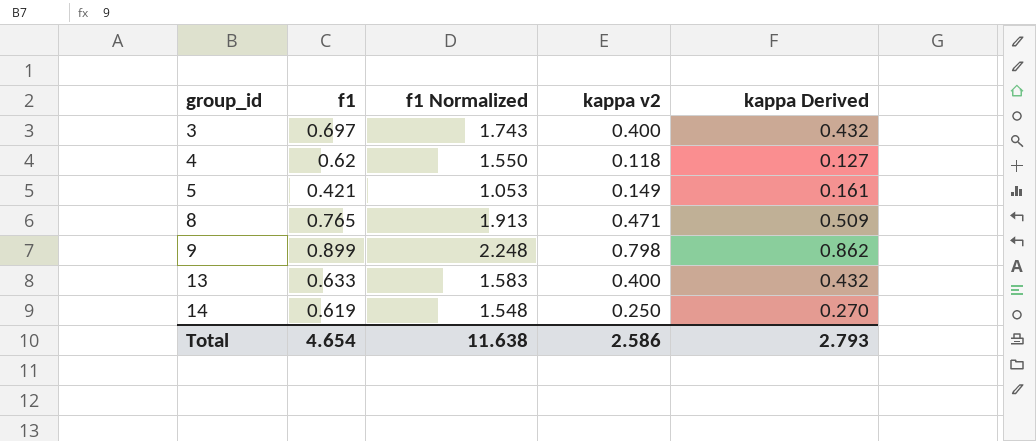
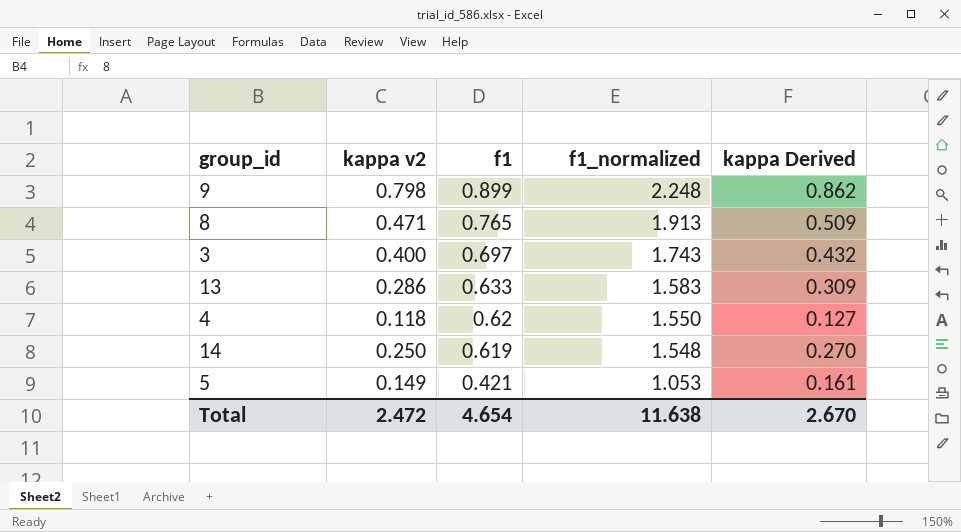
row order: group_id ascending -> f1 descending
column kappa v2 | position: 4 -> 2
column name: f1 Normalized -> f1_normalized
13 | kappa v2: 0.400 -> 0.286
13 | kappa Derived: 0.432 -> 0.309
Total | kappa v2: 2.586 -> 2.472
Total | kappa Derived: 2.793 -> 2.670

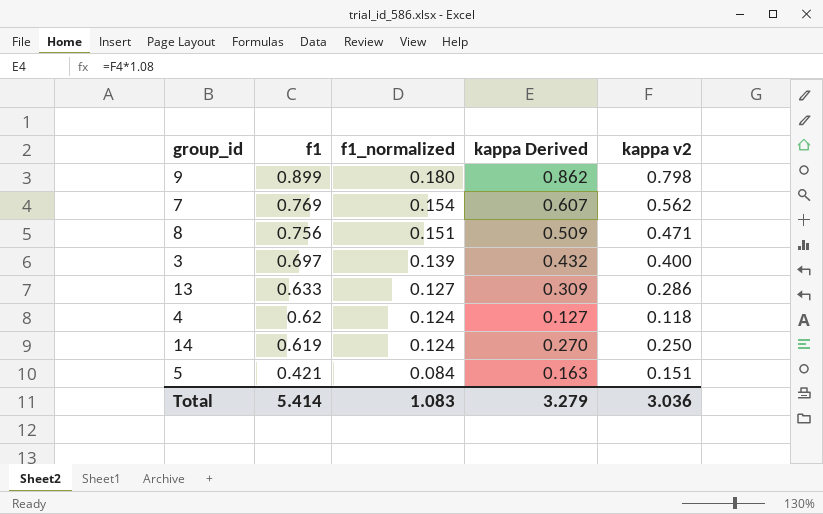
column f1_normalized | formula: [f1] * 2.5 -> [f1] * 0.2
column kappa v2 | position: 2 -> 5
row 7: none -> 0.769 | 0.154 | 0.607 | 0.562
8 | f1: 0.765 -> 0.756
5 | kappa Derived: 0.161 -> 0.163
5 | kappa v2: 0.149 -> 0.151
Total | f1: 4.654 -> 5.414
Total | f1_normalized: 11.638 -> 1.083
Total | kappa Derived: 2.670 -> 3.279
Total | kappa v2: 2.472 -> 3.036

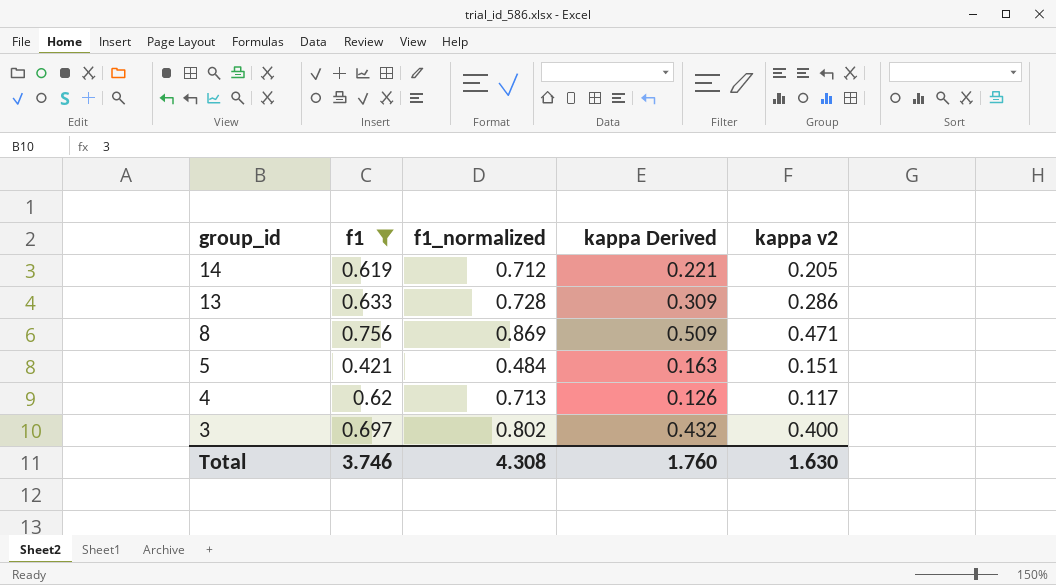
filter: none -> f1 <= 0.756
row order: f1 descending -> group_id descending
column f1_normalized | formula: [f1] * 0.2 -> [f1] * 1.15
14 | kappa Derived: 0.270 -> 0.221
14 | kappa v2: 0.250 -> 0.205
4 | kappa Derived: 0.127 -> 0.126
4 | kappa v2: 0.118 -> 0.117
Total | f1: 5.414 -> 3.746
Total | f1_normalized: 1.083 -> 4.308
Total | kappa Derived: 3.279 -> 1.760
Total | kappa v2: 3.036 -> 1.630

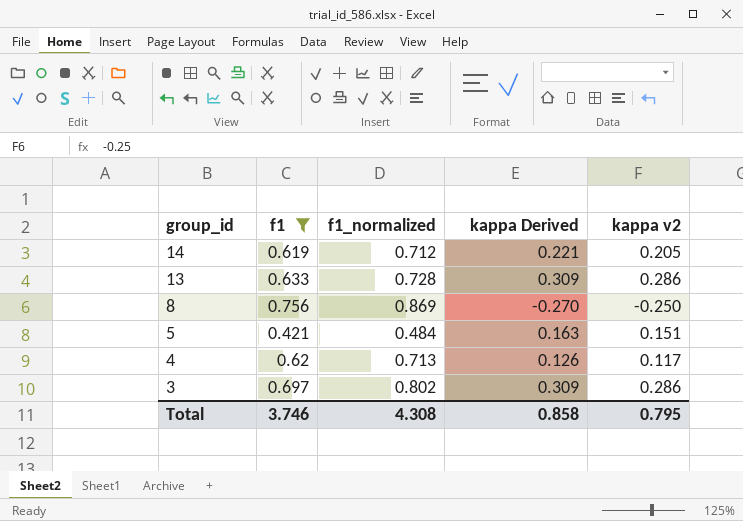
8 | kappa Derived: 0.509 -> -0.270
8 | kappa v2: 0.471 -> -0.250
3 | kappa Derived: 0.432 -> 0.309
3 | kappa v2: 0.400 -> 0.286
Total | kappa Derived: 1.760 -> 0.858
Total | kappa v2: 1.630 -> 0.795

